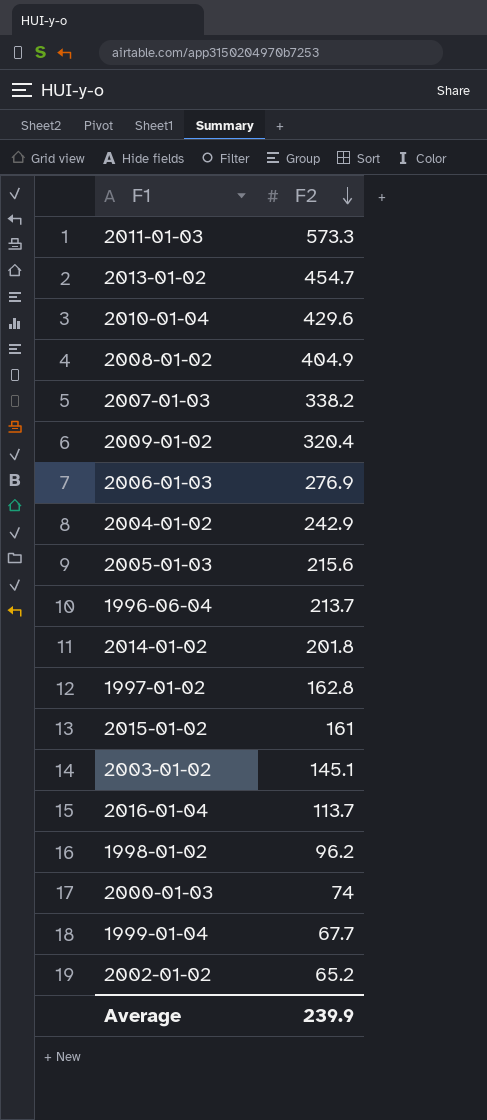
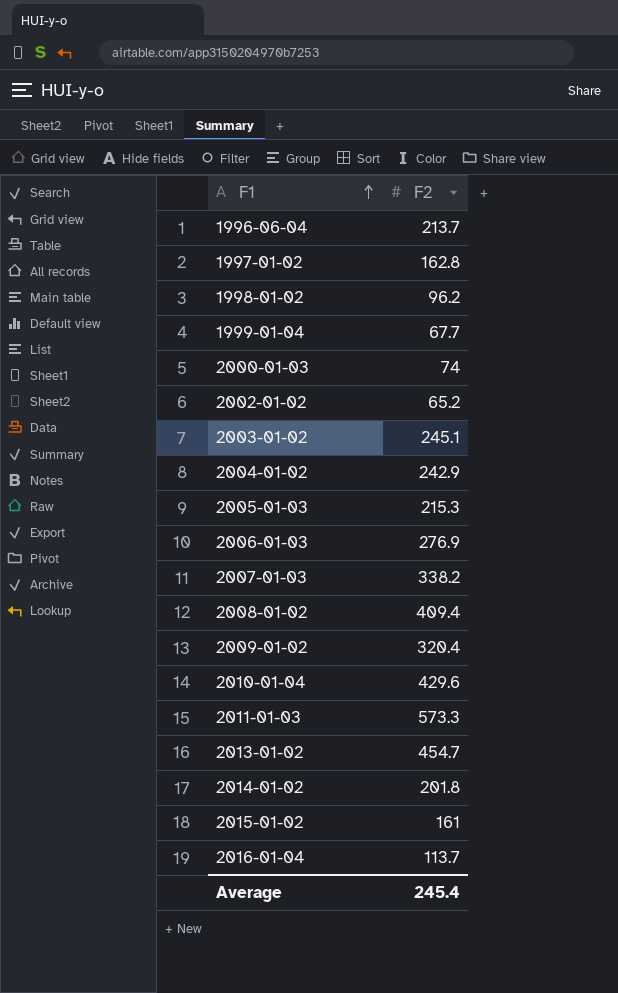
row order: F2 descending -> F1 ascending
2003-01-02 | F2: 145.1 -> 245.1
2005-01-03 | F2: 215.6 -> 215.3
2008-01-02 | F2: 404.9 -> 409.4
Average | F2: 239.9 -> 245.4

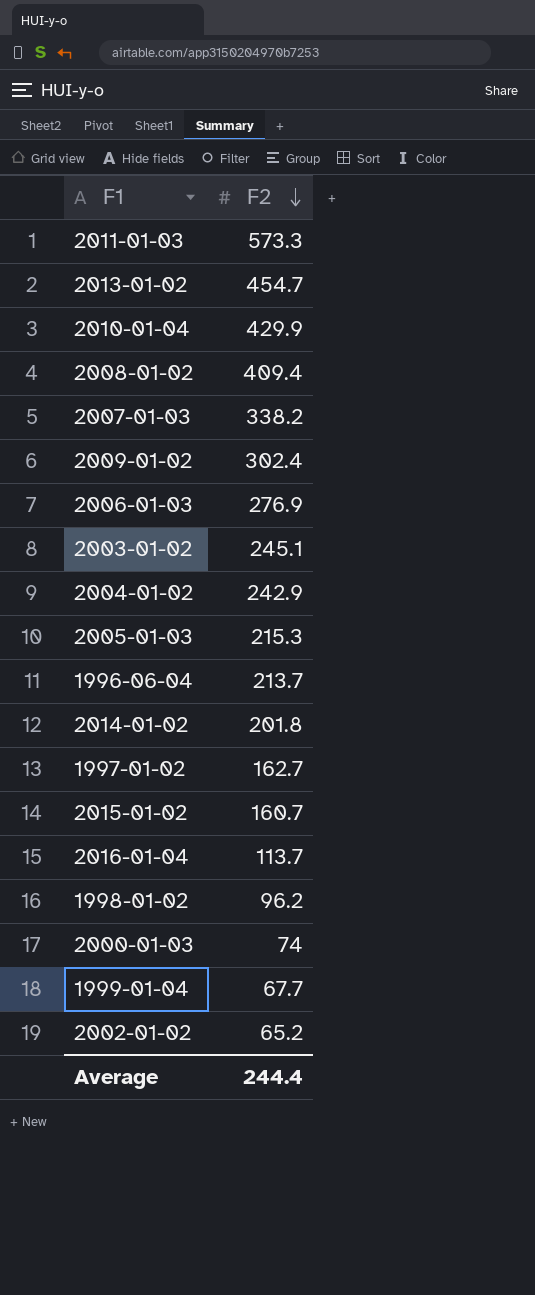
row order: F1 ascending -> F2 descending
2010-01-04 | F2: 429.6 -> 429.9
2009-01-02 | F2: 320.4 -> 302.4
1997-01-02 | F2: 162.8 -> 162.7
2015-01-02 | F2: 161 -> 160.7
Average | F2: 245.4 -> 244.4

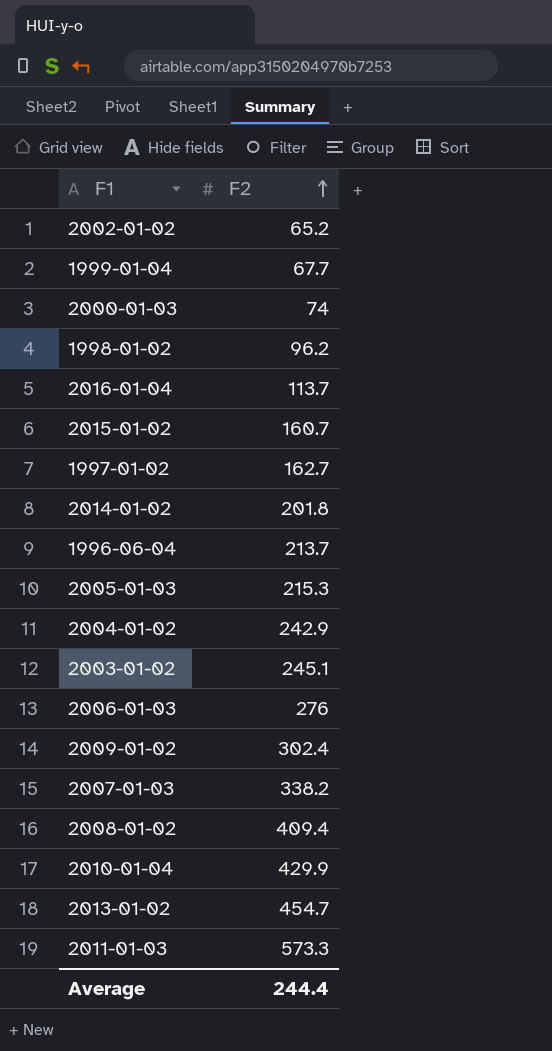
row order: F2 descending -> F2 ascending
2006-01-03 | F2: 276.9 -> 276

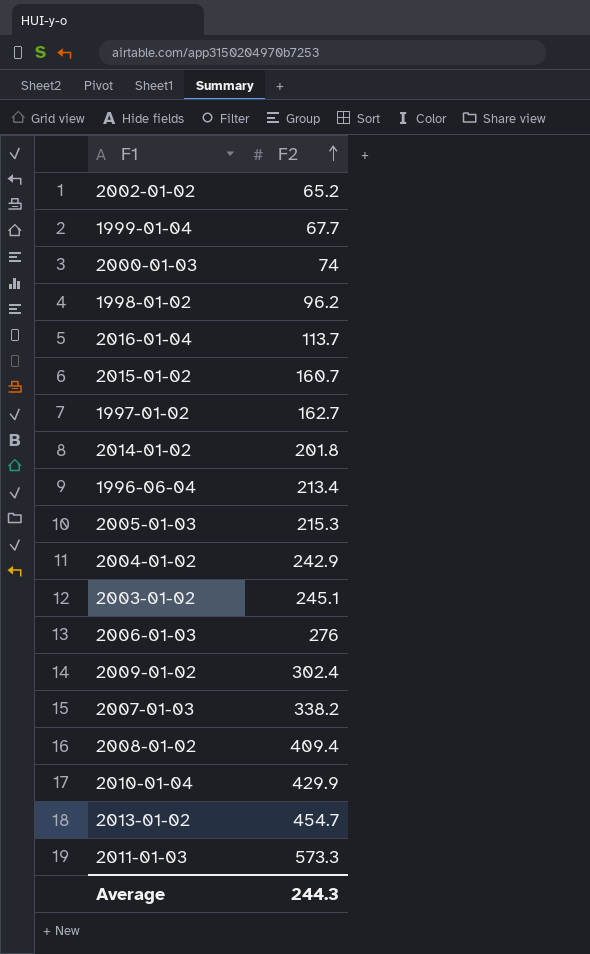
1996-06-04 | F2: 213.7 -> 213.4
Average | F2: 244.4 -> 244.3

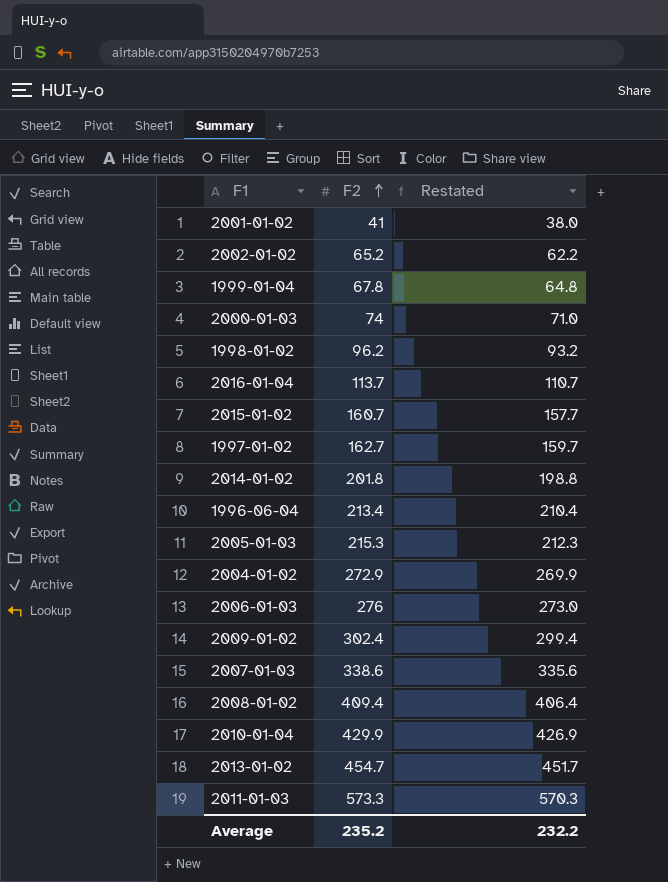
column Restated | formula: none -> [F2] - 3
row 2003-01-02: 245.1 -> none
row 2001-01-02: none -> 41 | 38.0
1999-01-04 | F2: 67.7 -> 67.8
2004-01-02 | F2: 242.9 -> 272.9
2007-01-03 | F2: 338.2 -> 338.6
Average | F2: 244.3 -> 235.2

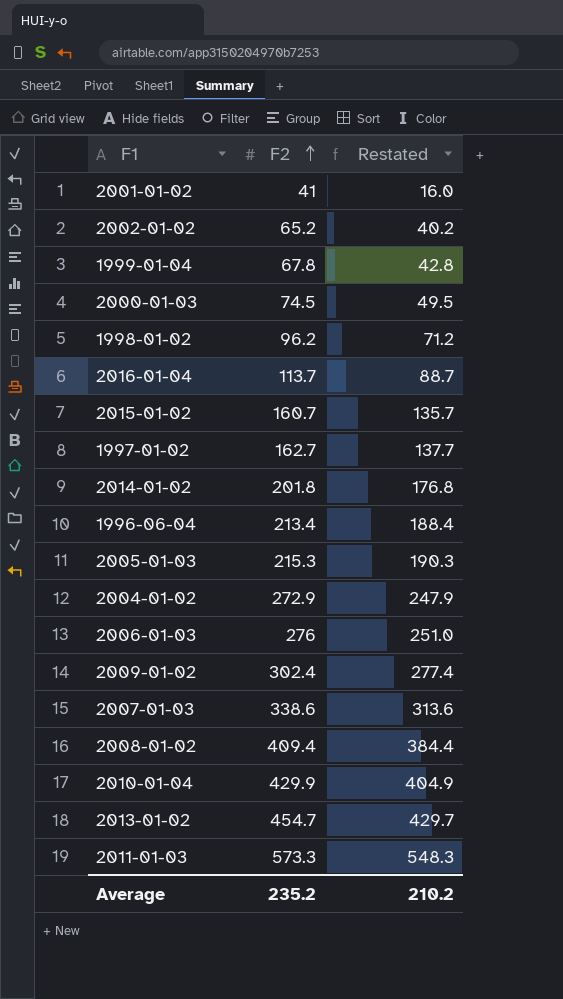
column Restated | formula: [F2] - 3 -> [F2] - 25
2000-01-03 | F2: 74 -> 74.5
Average | Restated: 232.2 -> 210.2

